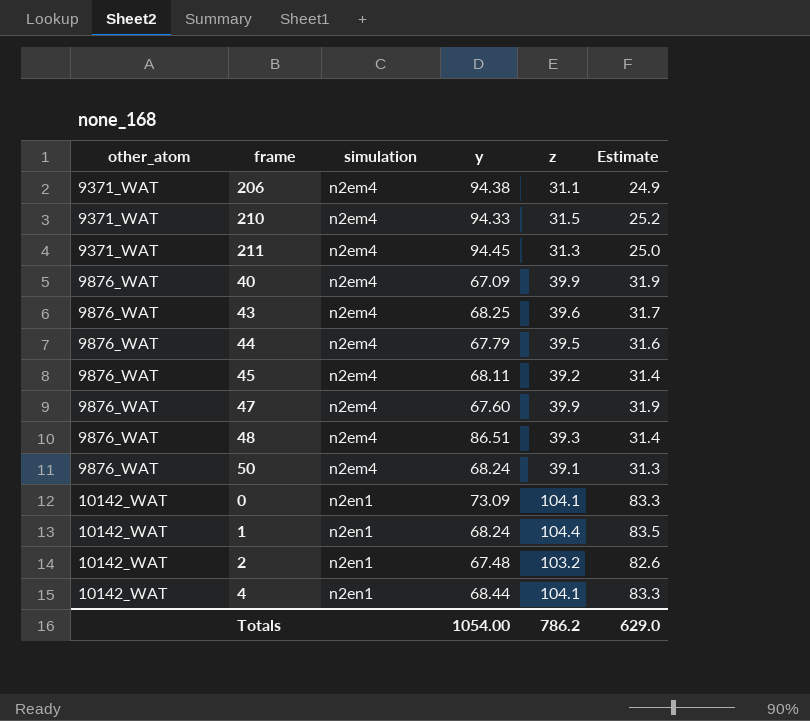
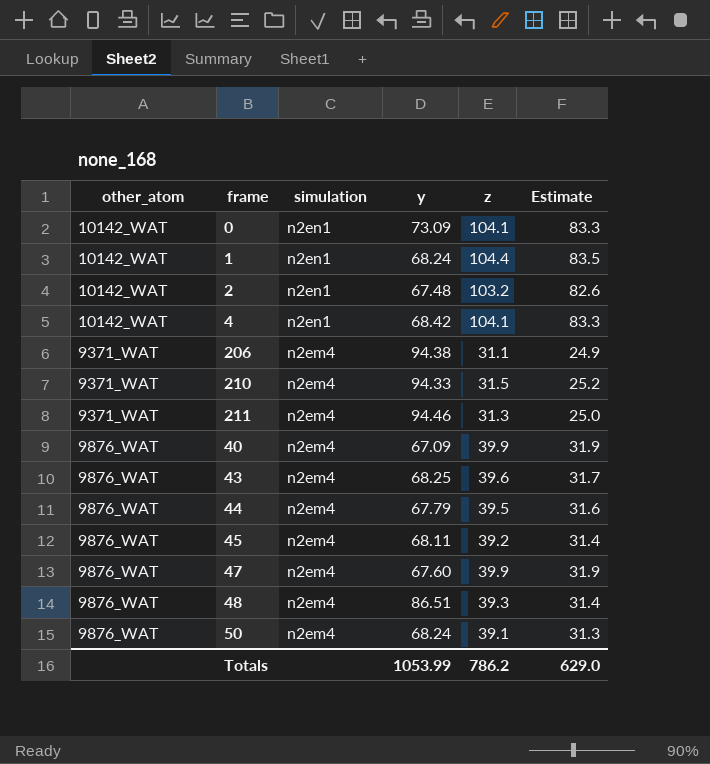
row order: other_atom ascending -> simulation descending
4 | y: 68.44 -> 68.42
211 | y: 94.45 -> 94.46
Totals | y: 1054.00 -> 1053.99

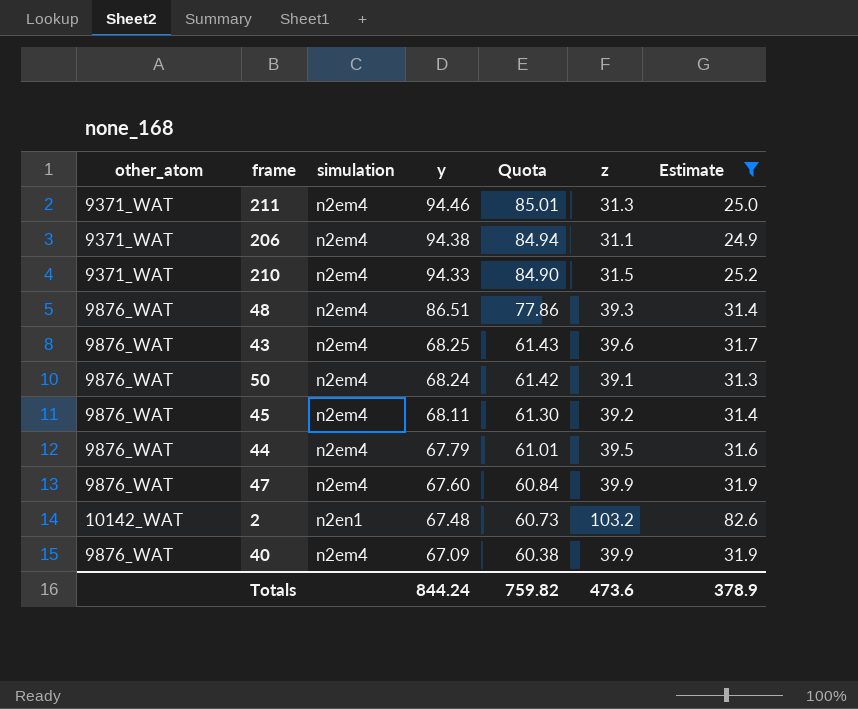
filter: none -> Estimate <= 82.6
row order: simulation descending -> y descending
column Quota | formula: none -> [y] * 0.9
Totals | y: 1053.99 -> 844.24
Totals | z: 786.2 -> 473.6
Totals | Estimate: 629.0 -> 378.9

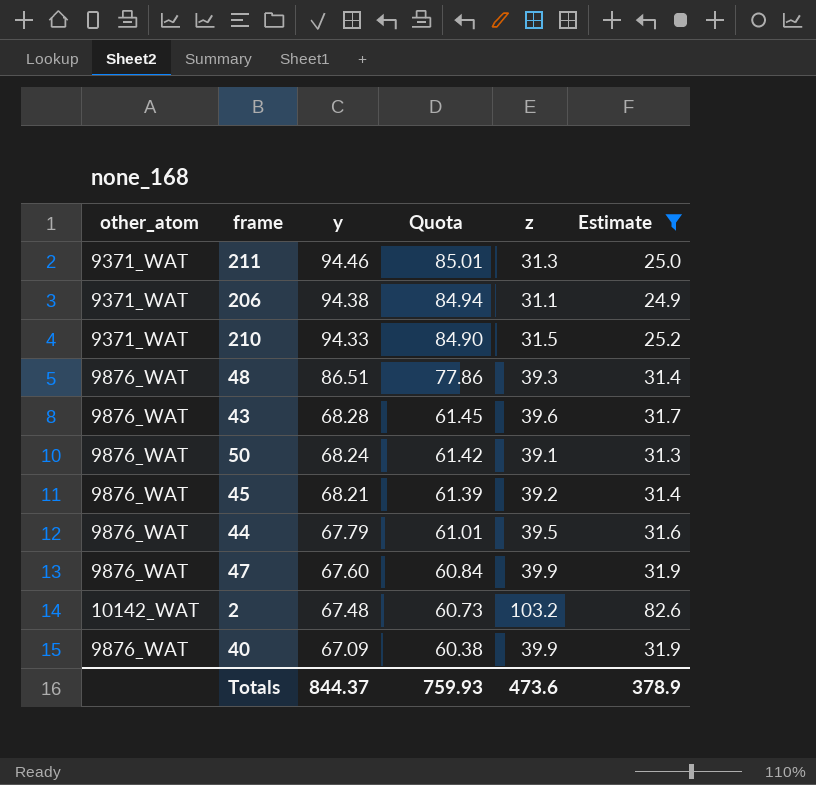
column simulation | position: 3 -> none
43 | y: 68.25 -> 68.28
43 | Quota: 61.43 -> 61.45
45 | y: 68.11 -> 68.21
45 | Quota: 61.30 -> 61.39
Totals | y: 844.24 -> 844.37
Totals | Quota: 759.82 -> 759.93

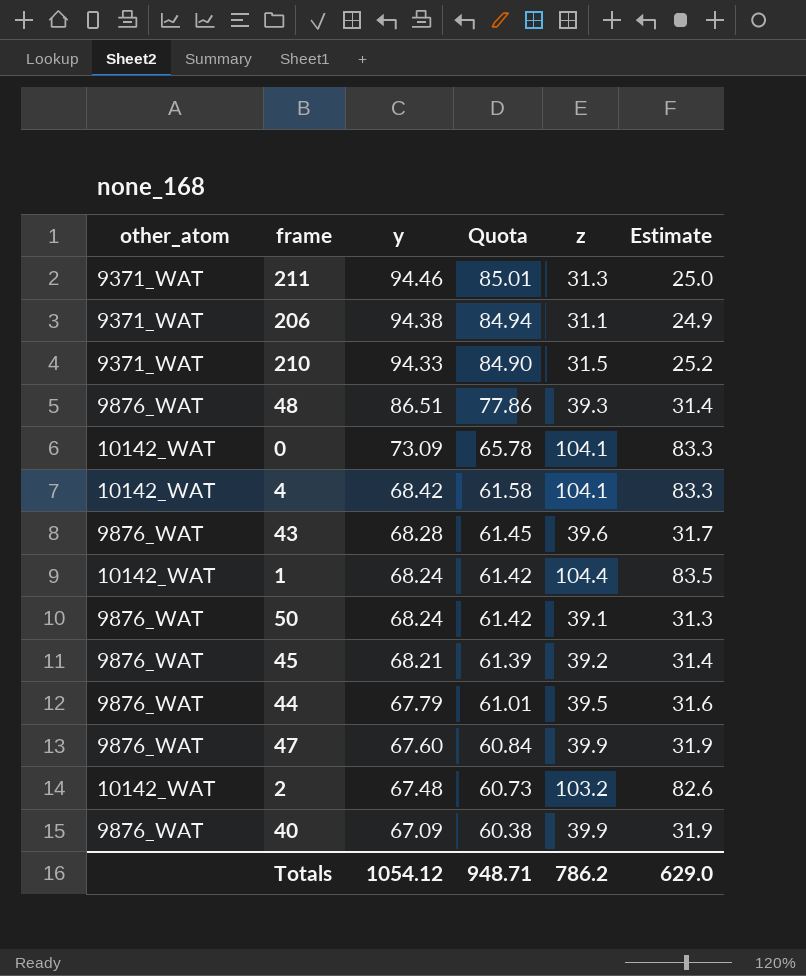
filter: Estimate <= 82.6 -> none
Totals | y: 844.37 -> 1054.12
Totals | Quota: 759.93 -> 948.71
Totals | z: 473.6 -> 786.2
Totals | Estimate: 378.9 -> 629.0

